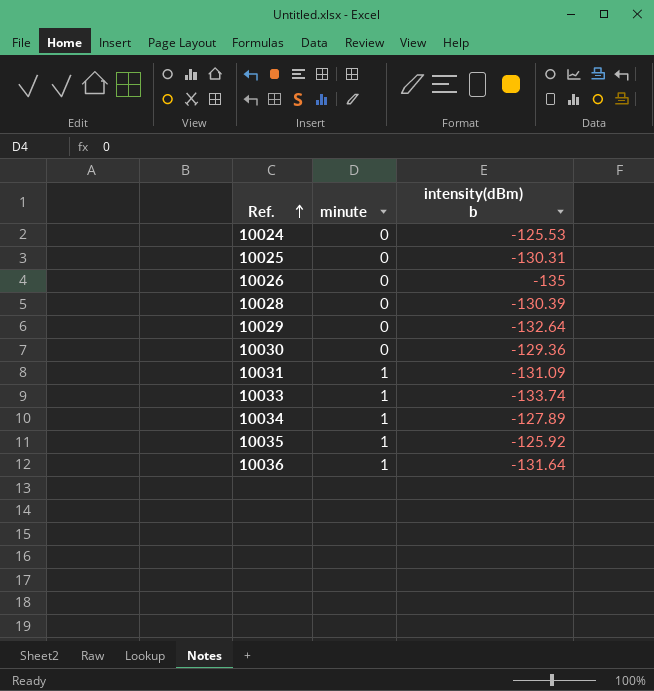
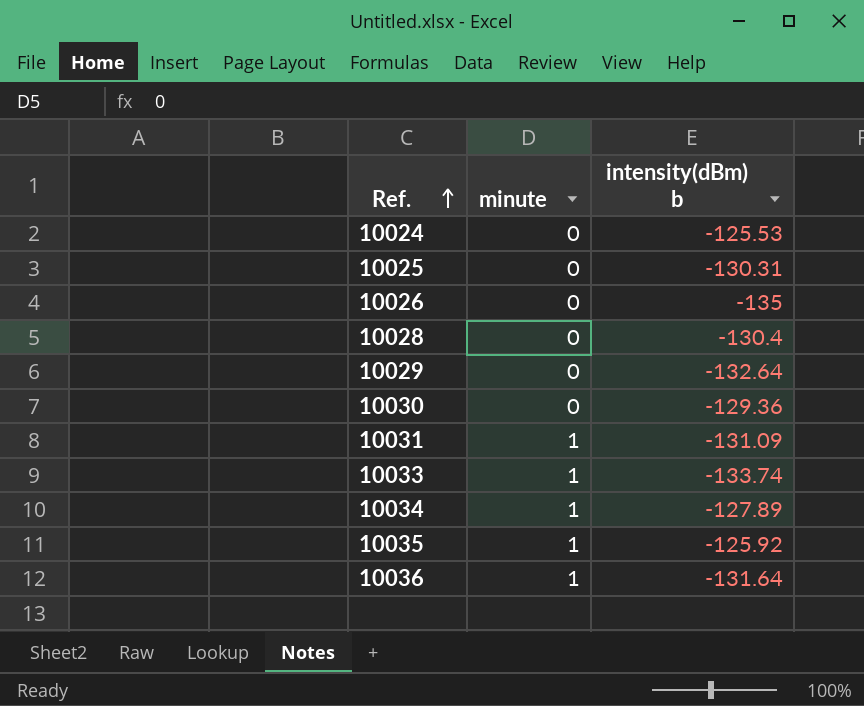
10028 | intensity(dBm) b: -130.39 -> -130.4

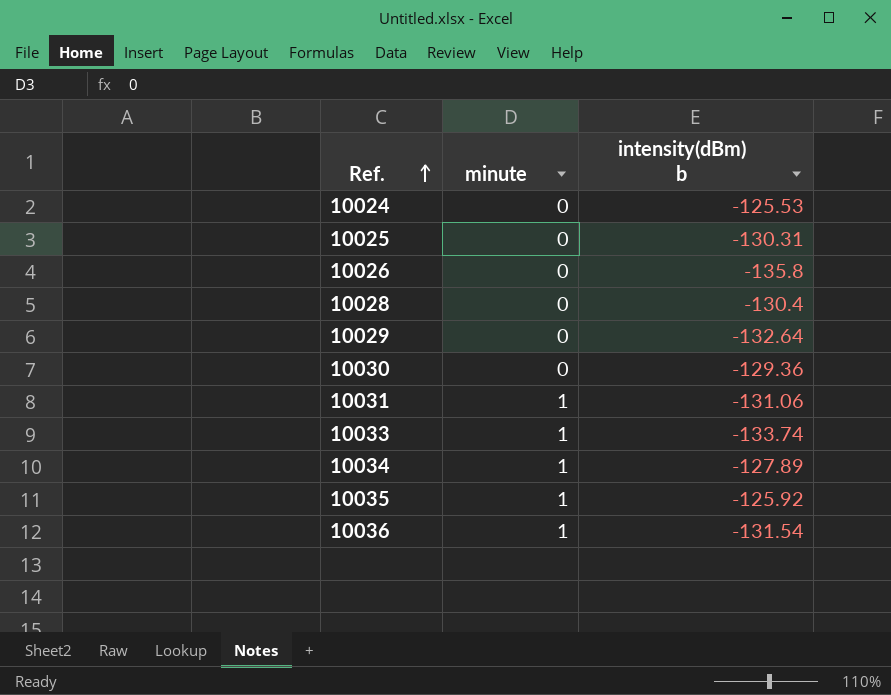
10026 | intensity(dBm) b: -135 -> -135.8
10031 | intensity(dBm) b: -131.09 -> -131.06
10036 | intensity(dBm) b: -131.64 -> -131.54

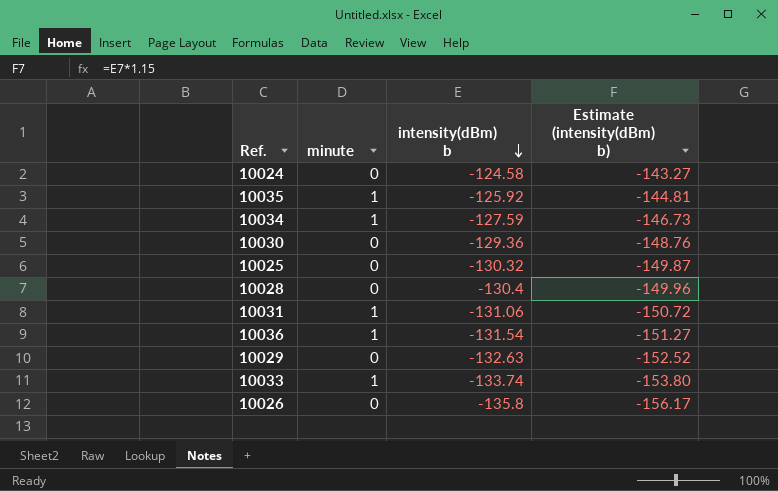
row order: Ref. ascending -> intensity(dBm) b descending
column Estimate (intensity(dBm) b) | formula: none -> [intensity(dBm) b] * 1.15
10024 | intensity(dBm) b: -125.53 -> -124.58
10034 | intensity(dBm) b: -127.89 -> -127.59
10025 | intensity(dBm) b: -130.31 -> -130.32
10029 | intensity(dBm) b: -132.64 -> -132.63

